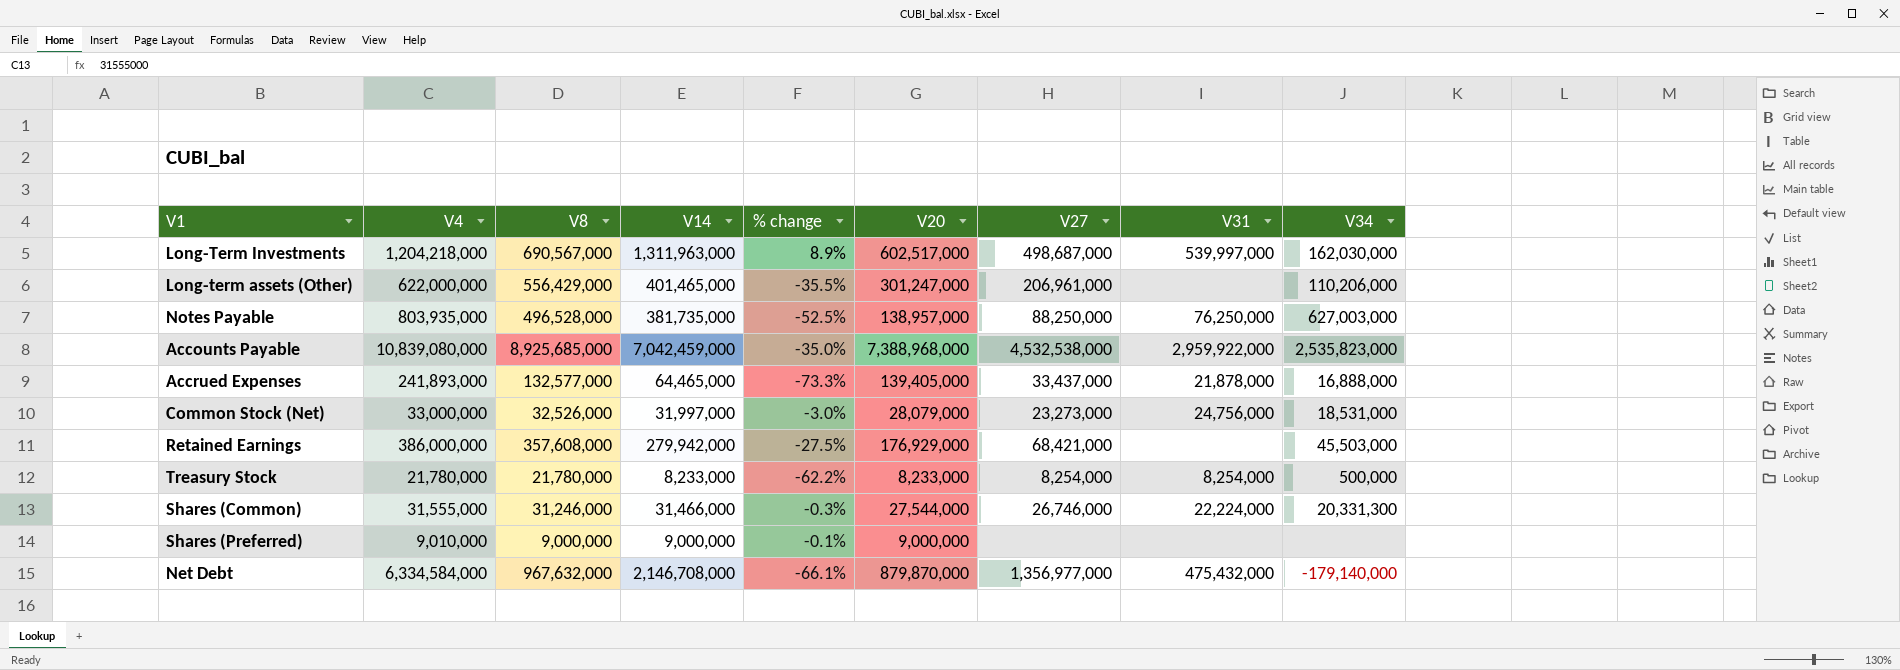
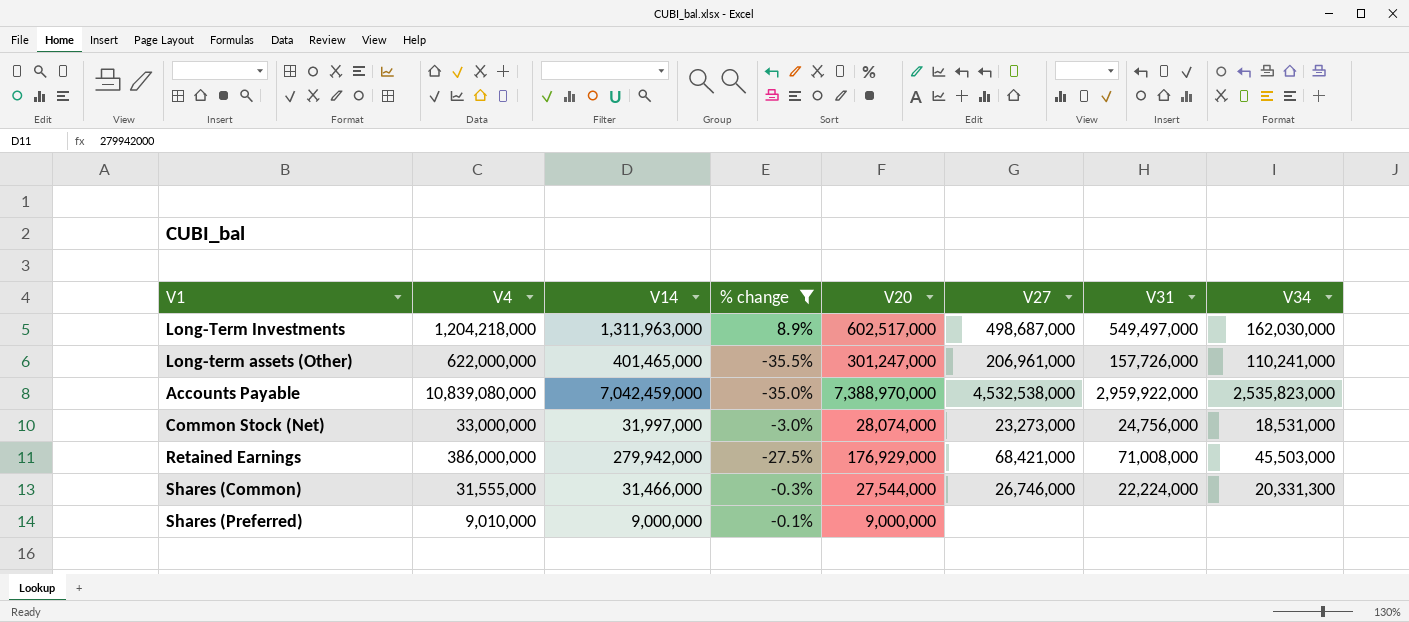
filter: none -> % change >= -35.5%
column V8 | position: 3 -> none
Long-Term Investments | V31: 539,997,000 -> 549,497,000
Long-term assets (Other) | V31: none -> 157,726,000
Long-term assets (Other) | V34: 110,206,000 -> 110,241,000
Accounts Payable | V20: 7,388,968,000 -> 7,388,970,000
Common Stock (Net) | V20: 28,079,000 -> 28,074,000
Retained Earnings | V31: none -> 71,008,000

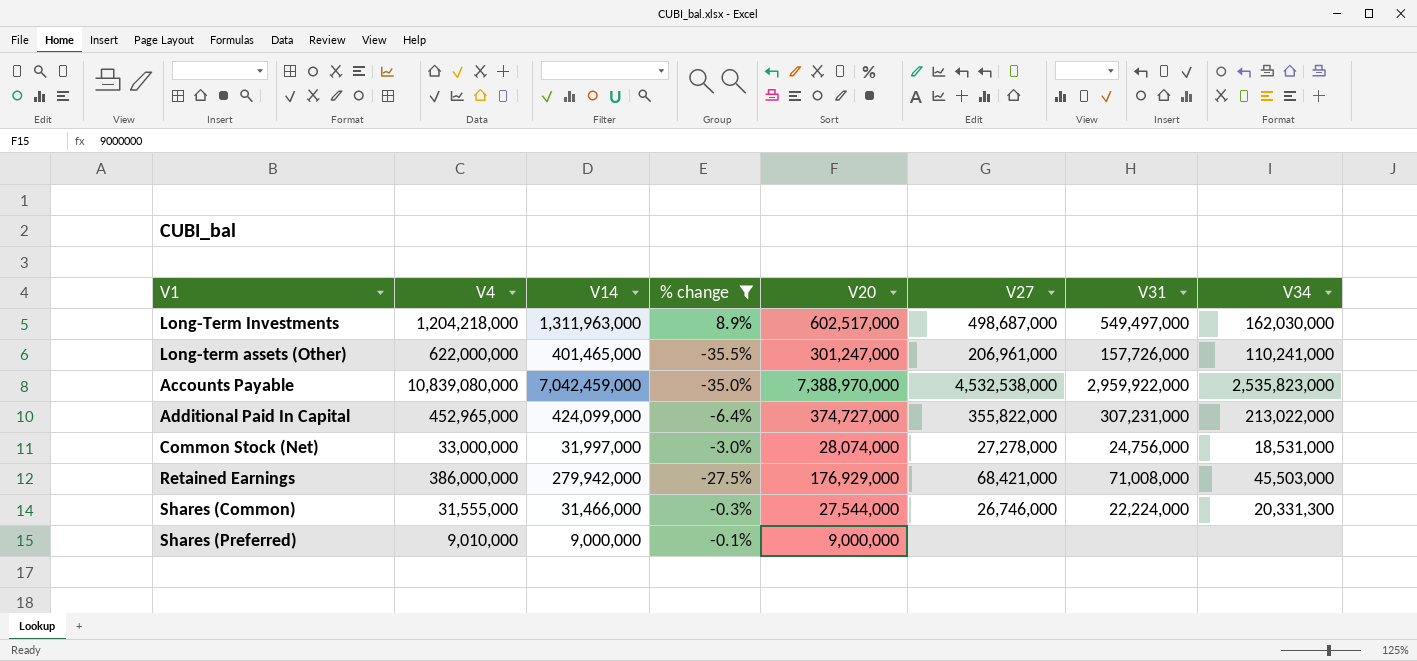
row Additional Paid In Capital: none -> 452,965,000 | 424,099,000 | -6.4% | 374,727,000 | 355,822,000 | 307,231,000 | 213,022,000
Common Stock (Net) | V27: 23,273,000 -> 27,278,000

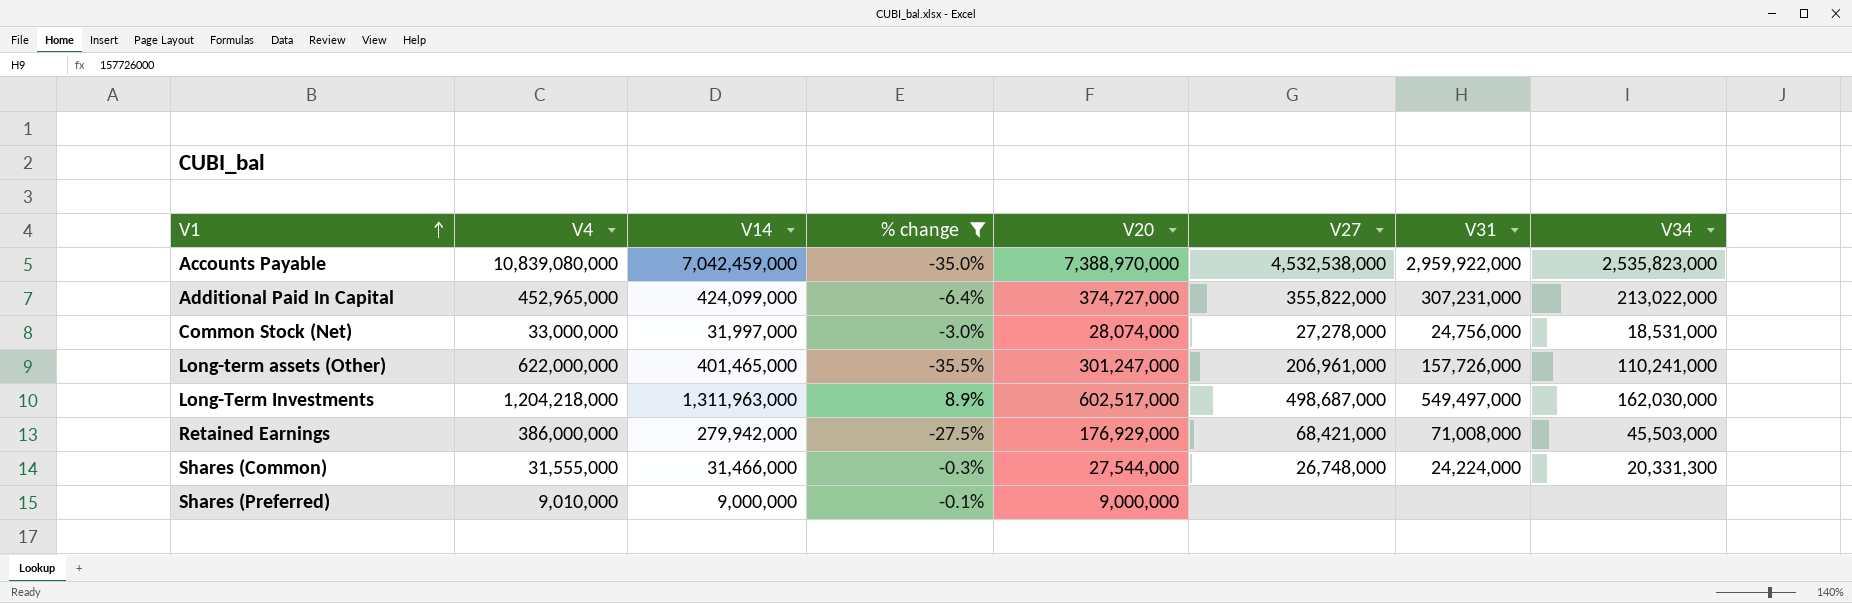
row order: none -> V1 ascending
Shares (Common) | V27: 26,746,000 -> 26,748,000
Shares (Common) | V31: 22,224,000 -> 24,224,000

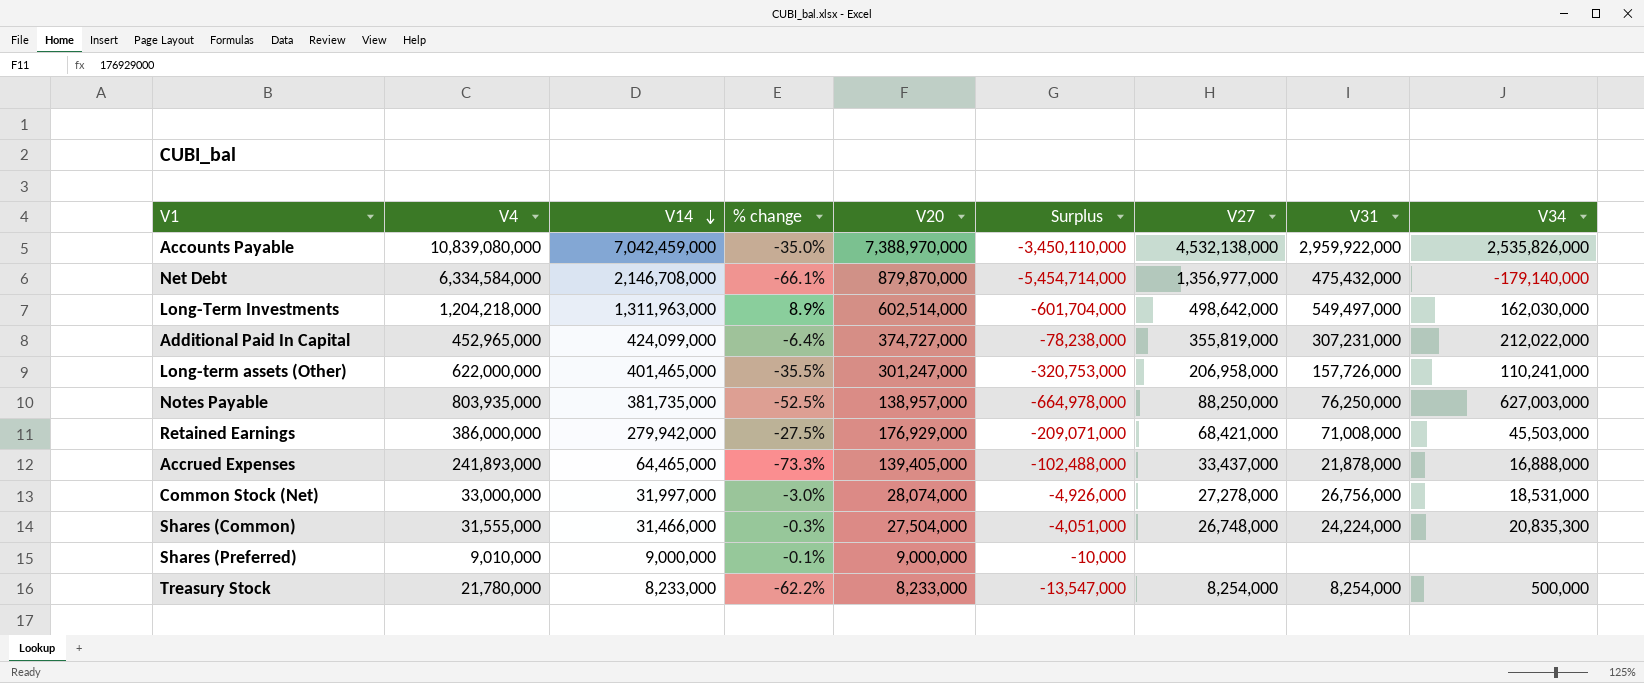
filter: % change >= -35.5% -> none
row order: V1 ascending -> V14 descending
column Surplus | formula: none -> [V20] - [V4]
Accounts Payable | V27: 4,532,538,000 -> 4,532,138,000
Accounts Payable | V34: 2,535,823,000 -> 2,535,826,000
Long-Term Investments | V20: 602,517,000 -> 602,514,000
Long-Term Investments | V27: 498,687,000 -> 498,642,000
Additional Paid In Capital | V27: 355,822,000 -> 355,819,000
Additional Paid In Capital | V34: 213,022,000 -> 212,022,000
Long-term assets (Other) | V27: 206,961,000 -> 206,958,000
Common Stock (Net) | V31: 24,756,000 -> 26,756,000
Shares (Common) | V20: 27,544,000 -> 27,504,000
Shares (Common) | V34: 20,331,300 -> 20,835,300

